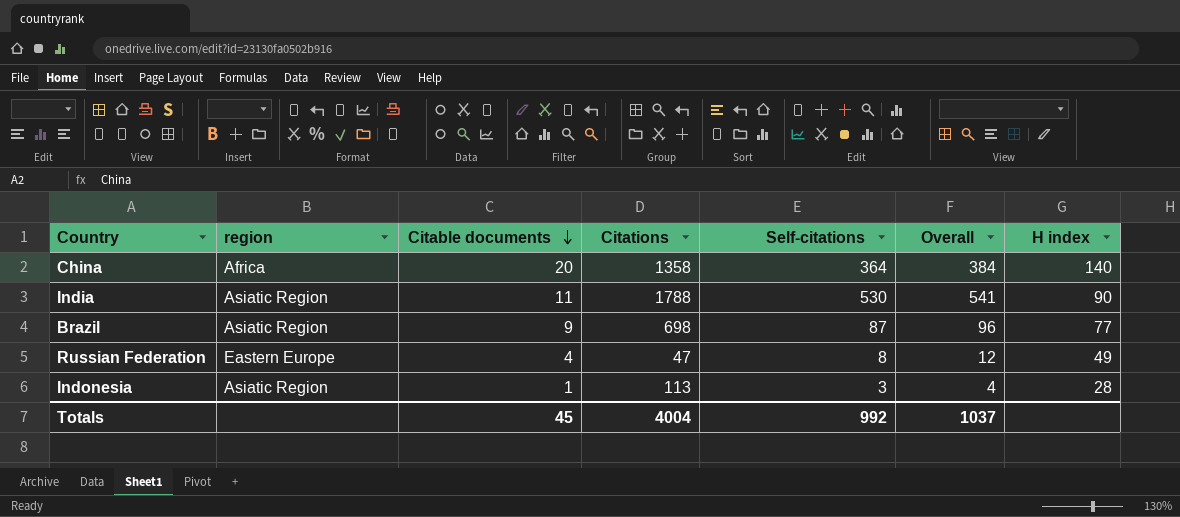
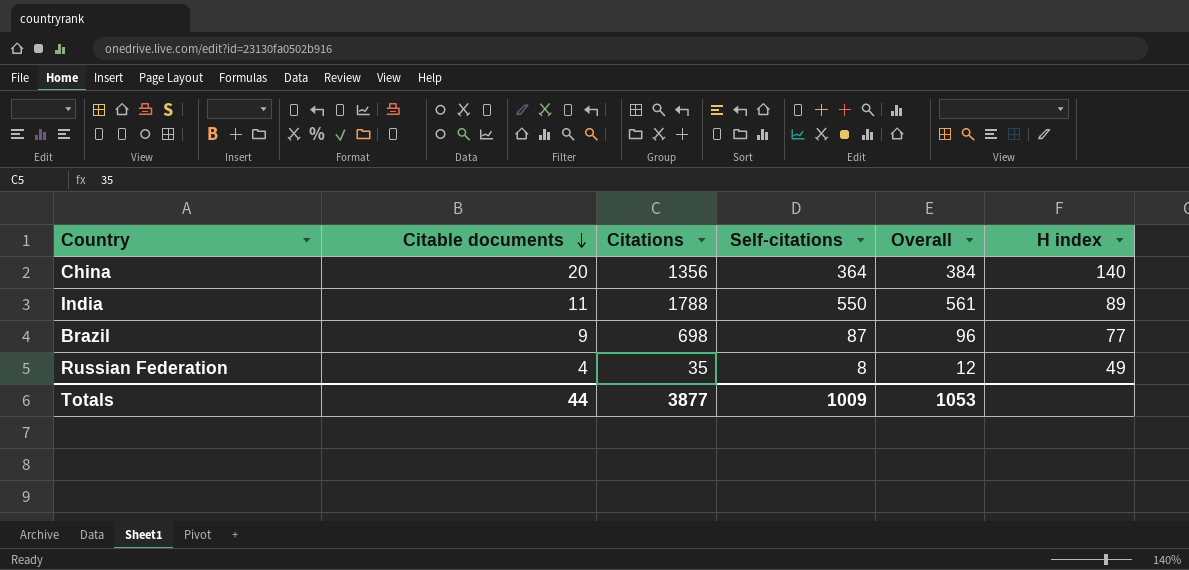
column region | position: 2 -> none
row Indonesia: Asiatic Region | 1 | 113 | 3 | 4 | 28 -> none
China | Citations: 1358 -> 1356
India | Self-citations: 530 -> 550
India | Overall: 541 -> 561
India | H index: 90 -> 89
Russian Federation | Citations: 47 -> 35
Totals | Citable documents: 45 -> 44
Totals | Citations: 4004 -> 3877
Totals | Self-citations: 992 -> 1009
Totals | Overall: 1037 -> 1053

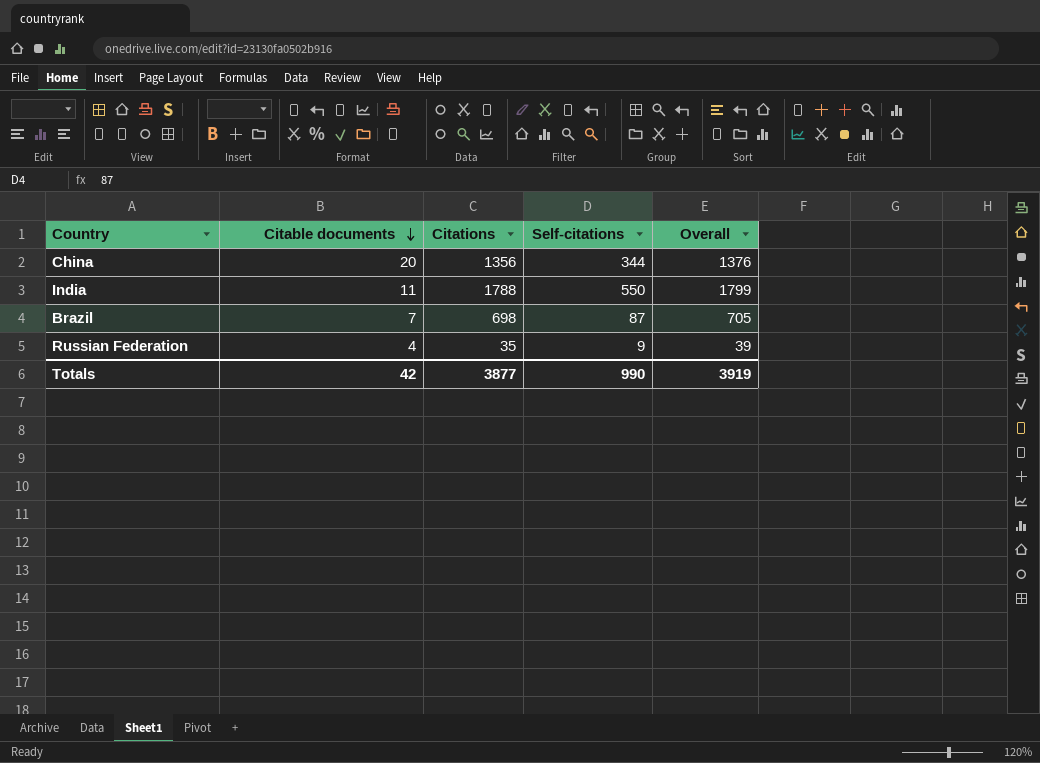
column H index | position: 6 -> none
column Overall | formula: [Citable documents] + [Self-citations] -> [Citable documents] + [Citations]
China | Self-citations: 364 -> 344
Brazil | Citable documents: 9 -> 7
Russian Federation | Self-citations: 8 -> 9
Totals | Citable documents: 44 -> 42
Totals | Self-citations: 1009 -> 990
Totals | Overall: 1053 -> 3919

